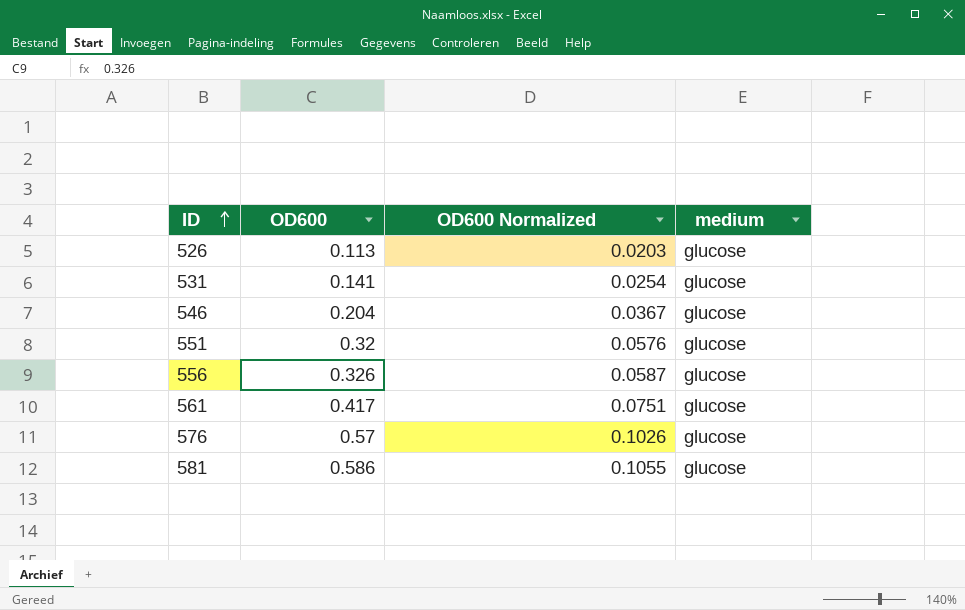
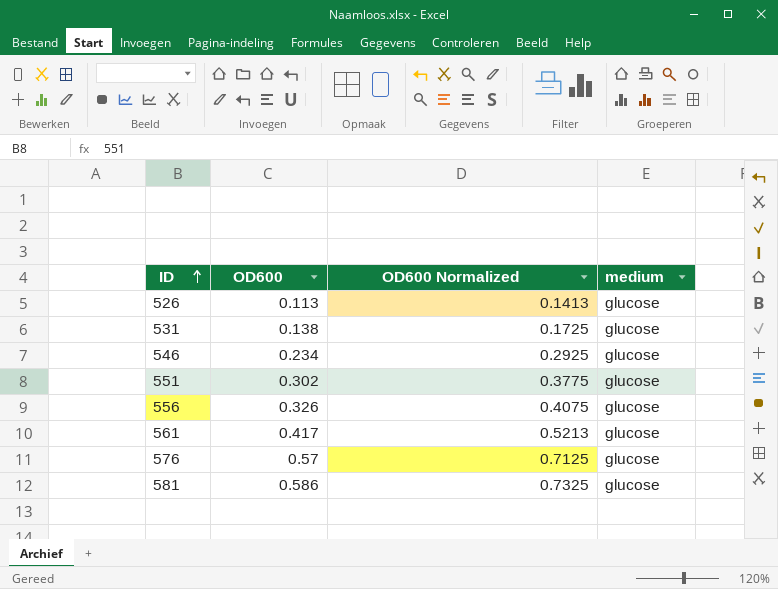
column OD600 Normalized | formula: [OD600] * 0.18 -> [OD600] * 1.25
531 | OD600: 0.141 -> 0.138
546 | OD600: 0.204 -> 0.234
551 | OD600: 0.32 -> 0.302

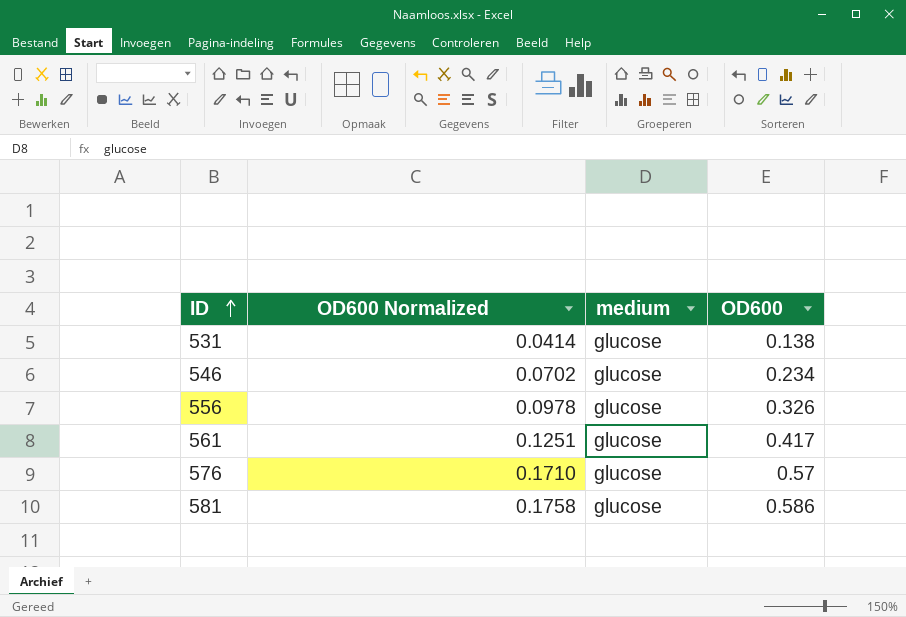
column OD600 Normalized | formula: [OD600] * 1.25 -> [OD600] * 0.3
column OD600 | position: 2 -> 4
row 526: 0.113 | 0.1413 | glucose -> none
row 551: 0.302 | 0.3775 | glucose -> none

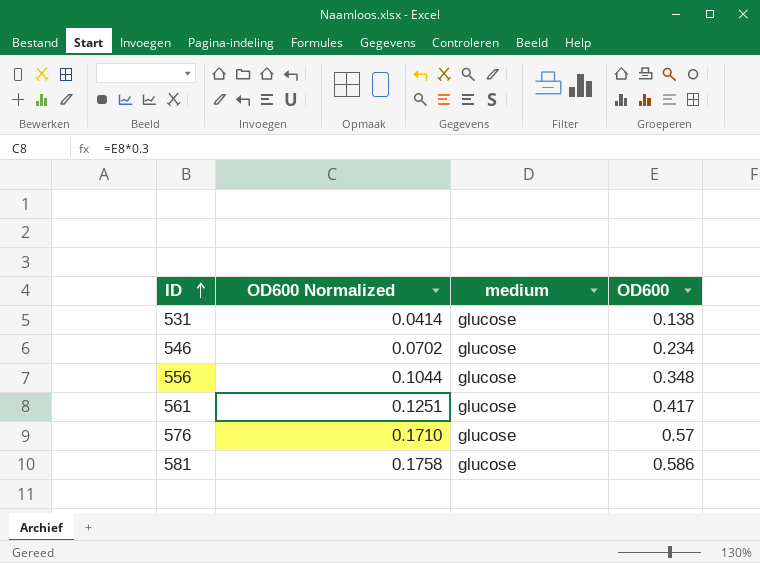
556 | OD600 Normalized: 0.0978 -> 0.1044
556 | OD600: 0.326 -> 0.348

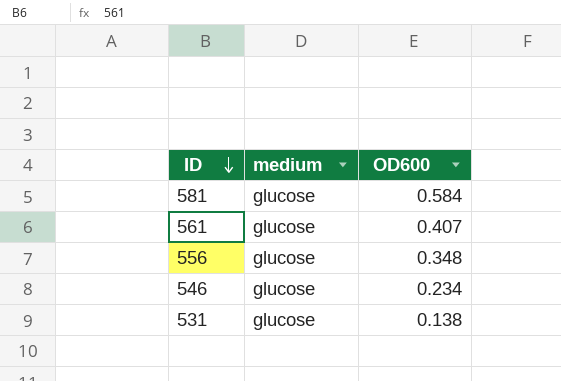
row order: ID ascending -> ID descending
column OD600 Normalized | formula: [OD600] * 0.3 -> none
row 576: 0.1710 | glucose | 0.57 -> none
581 | OD600: 0.586 -> 0.584
561 | OD600: 0.417 -> 0.407

